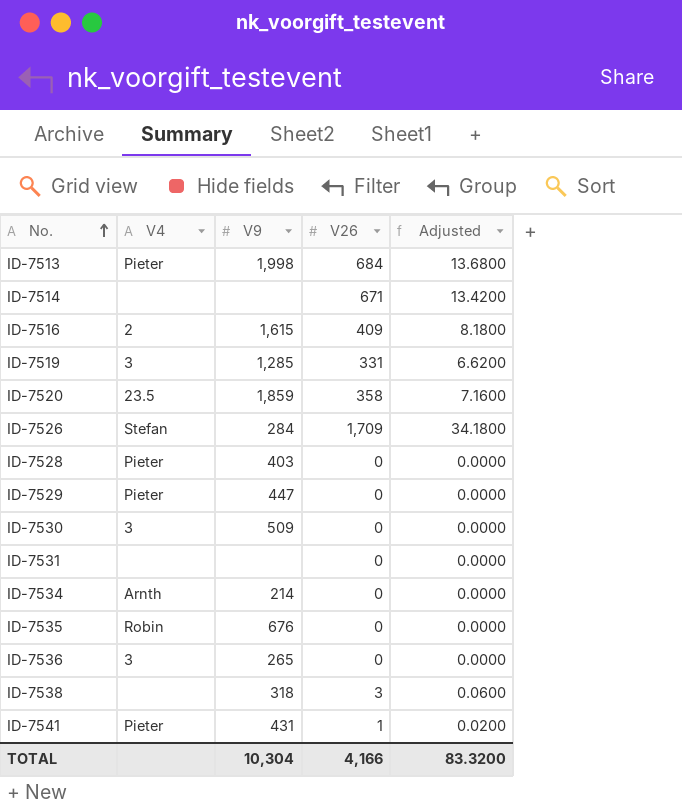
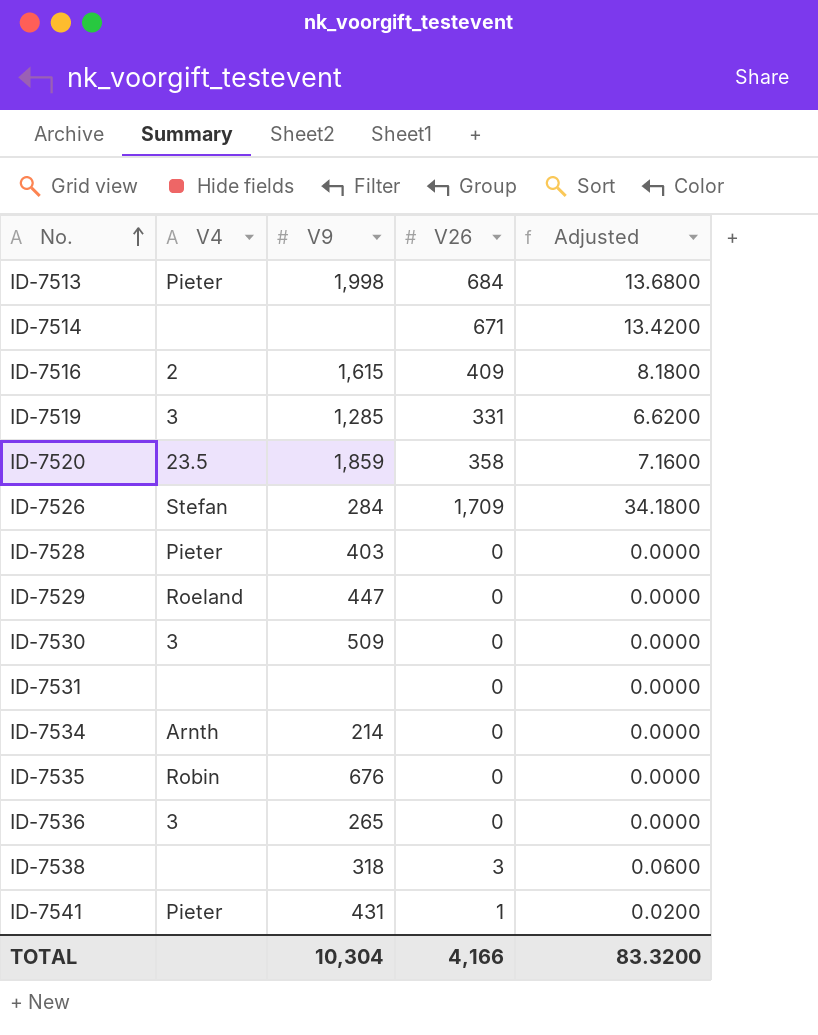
ID-7529 | V4: Pieter -> Roeland

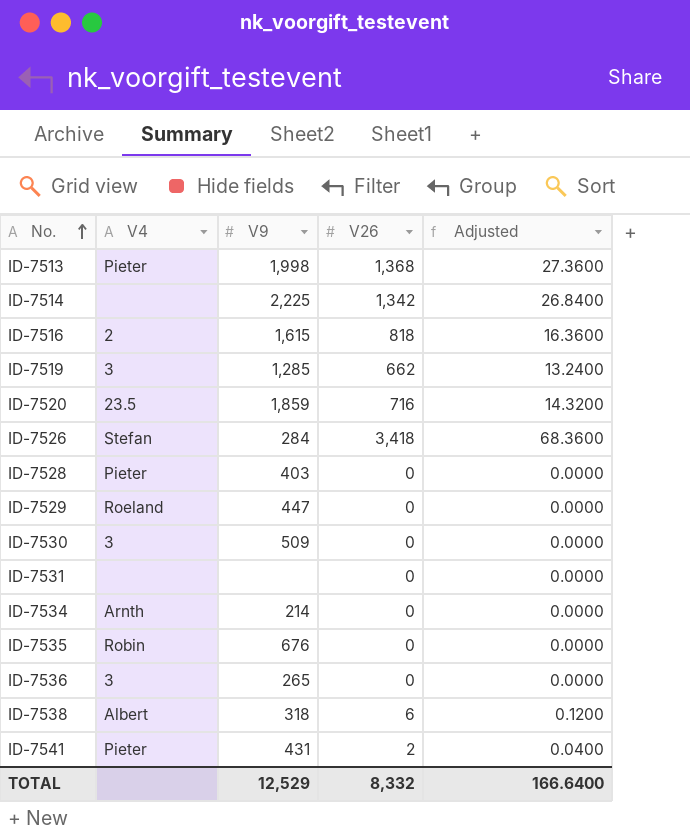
ID-7513 | V26: 684 -> 1,368
ID-7513 | Adjusted: 13.6800 -> 27.3600
ID-7514 | V9: none -> 2,225
ID-7514 | V26: 671 -> 1,342
ID-7514 | Adjusted: 13.4200 -> 26.8400
ID-7516 | V26: 409 -> 818
ID-7516 | Adjusted: 8.1800 -> 16.3600
ID-7519 | V26: 331 -> 662
ID-7519 | Adjusted: 6.6200 -> 13.2400
ID-7520 | V26: 358 -> 716
ID-7520 | Adjusted: 7.1600 -> 14.3200
ID-7526 | V26: 1,709 -> 3,418
ID-7526 | Adjusted: 34.1800 -> 68.3600
ID-7538 | V4: none -> Albert
ID-7538 | V26: 3 -> 6
ID-7538 | Adjusted: 0.0600 -> 0.1200
ID-7541 | V26: 1 -> 2
ID-7541 | Adjusted: 0.0200 -> 0.0400
TOTAL | V9: 10,304 -> 12,529
TOTAL | V26: 4,166 -> 8,332
TOTAL | Adjusted: 83.3200 -> 166.6400

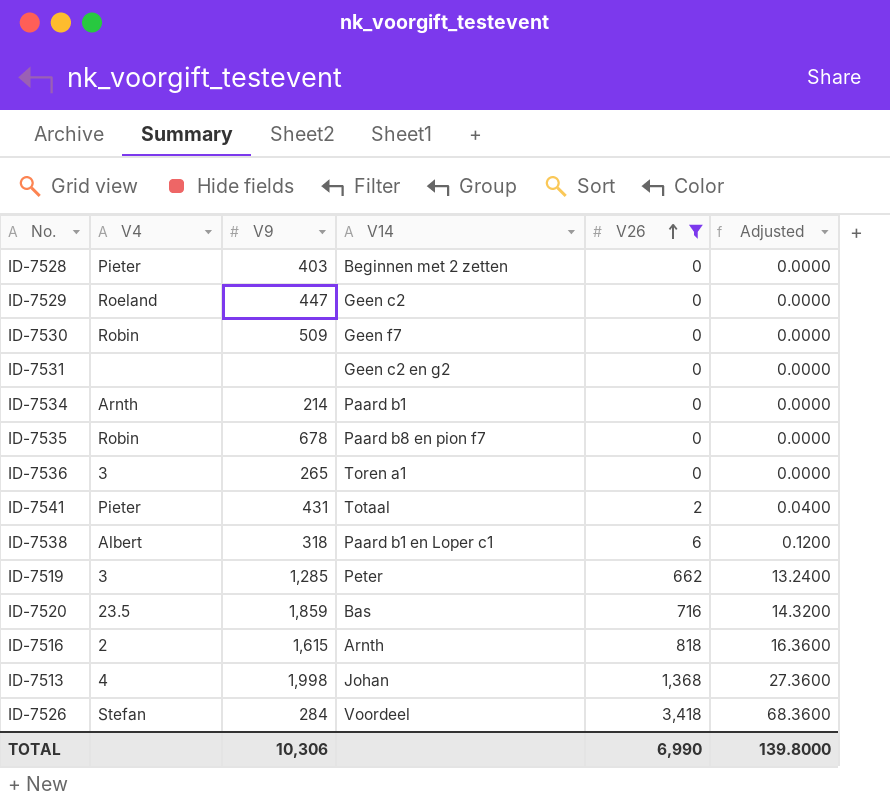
filter: none -> V26 != 1,342
row order: No. ascending -> V26 ascending
column V14 | position: none -> 4
ID-7530 | V4: 3 -> Robin
ID-7535 | V9: 676 -> 678
ID-7513 | V4: Pieter -> 4
TOTAL | V9: 12,529 -> 10,306
TOTAL | V26: 8,332 -> 6,990
TOTAL | Adjusted: 166.6400 -> 139.8000

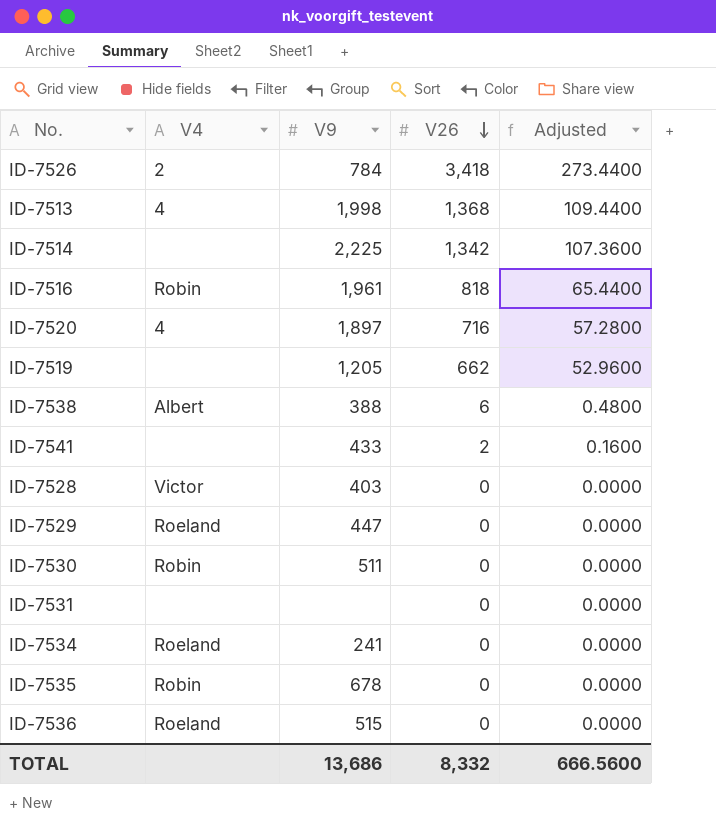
filter: V26 != 1,342 -> none
row order: V26 ascending -> V26 descending
column V14 | position: 4 -> none
column Adjusted | formula: [V26] * 0.02 -> [V26] * 0.08
ID-7526 | V4: Stefan -> 2
ID-7526 | V9: 284 -> 784
ID-7516 | V4: 2 -> Robin
ID-7516 | V9: 1,615 -> 1,961
ID-7520 | V4: 23.5 -> 4
ID-7520 | V9: 1,859 -> 1,897
ID-7519 | V4: 3 -> none
ID-7519 | V9: 1,285 -> 1,205
ID-7538 | V9: 318 -> 388
ID-7541 | V4: Pieter -> none
ID-7541 | V9: 431 -> 433
ID-7528 | V4: Pieter -> Victor
ID-7530 | V9: 509 -> 511
ID-7534 | V4: Arnth -> Roeland
ID-7534 | V9: 214 -> 241
ID-7536 | V4: 3 -> Roeland
ID-7536 | V9: 265 -> 515
TOTAL | V9: 10,306 -> 13,686
TOTAL | V26: 6,990 -> 8,332
TOTAL | Adjusted: 139.8000 -> 666.5600

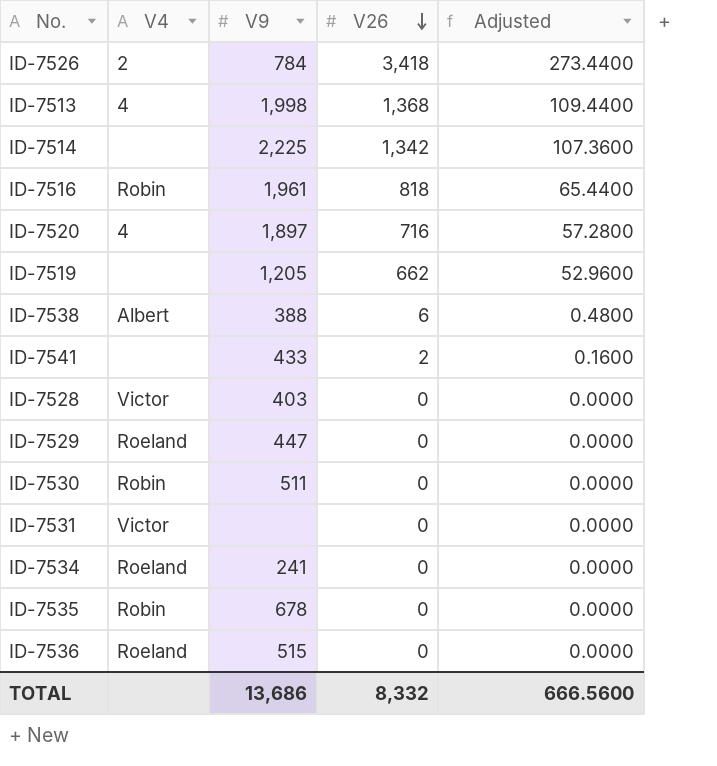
ID-7531 | V4: none -> Victor

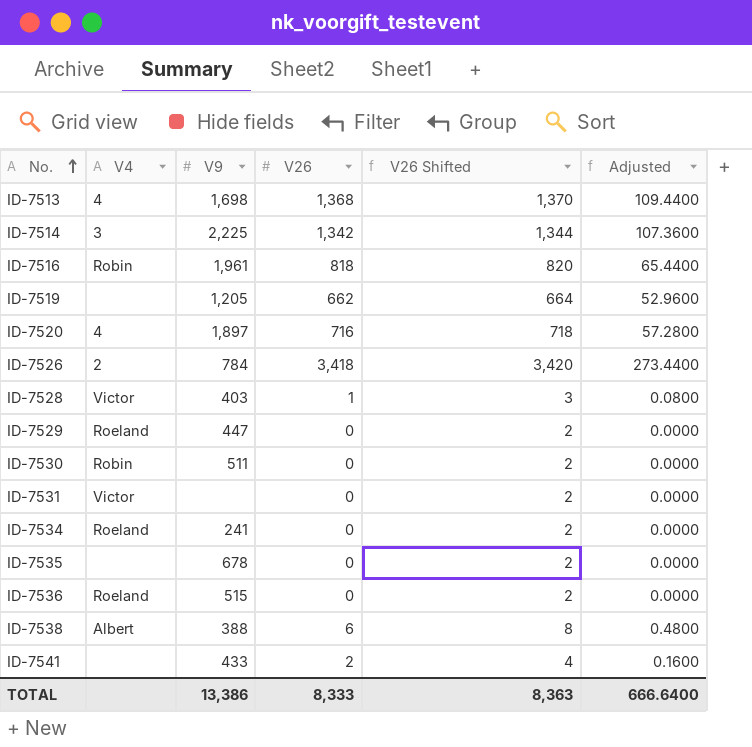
row order: V26 descending -> No. ascending
column V26 Shifted | formula: none -> [V26] + 2
ID-7513 | V9: 1,998 -> 1,698
ID-7514 | V4: none -> 3
ID-7528 | V26: 0 -> 1
ID-7528 | Adjusted: 0.0000 -> 0.0800
ID-7535 | V4: Robin -> none
TOTAL | V9: 13,686 -> 13,386
TOTAL | V26: 8,332 -> 8,333
TOTAL | Adjusted: 666.5600 -> 666.6400

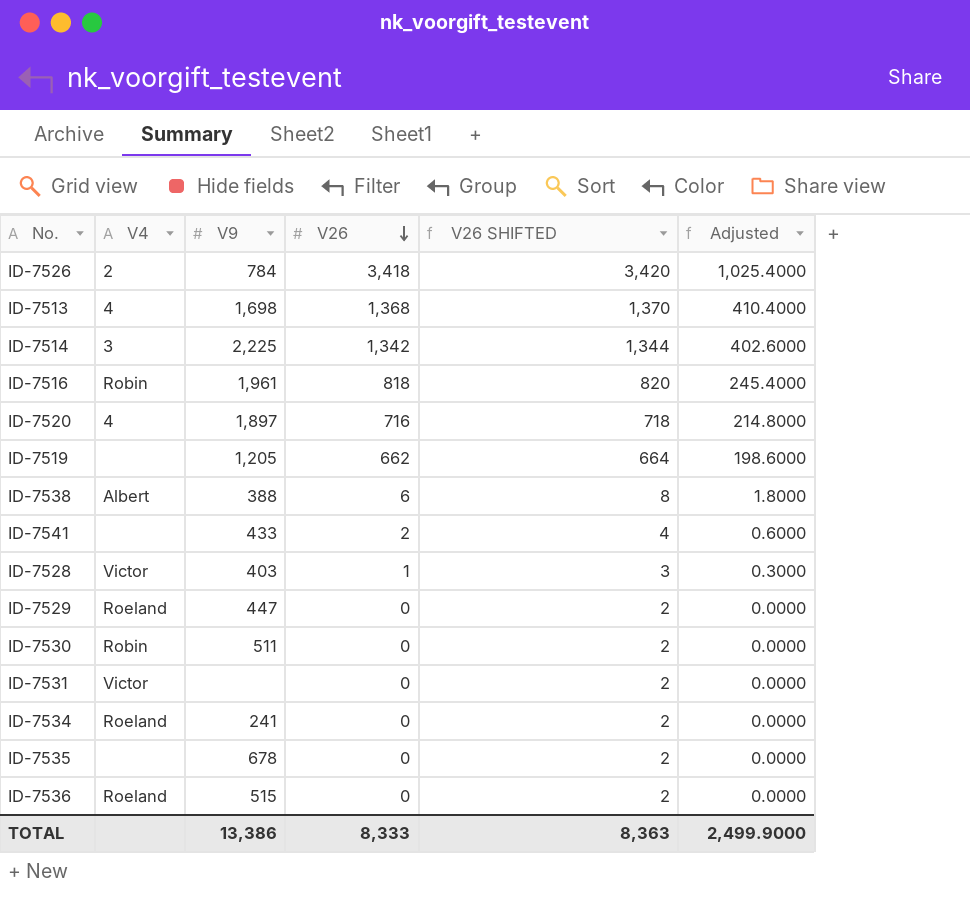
row order: No. ascending -> V26 descending
column name: V26 Shifted -> V26 SHIFTED
column Adjusted | formula: [V26] * 0.08 -> [V26] * 0.3
TOTAL | Adjusted: 666.6400 -> 2,499.9000

